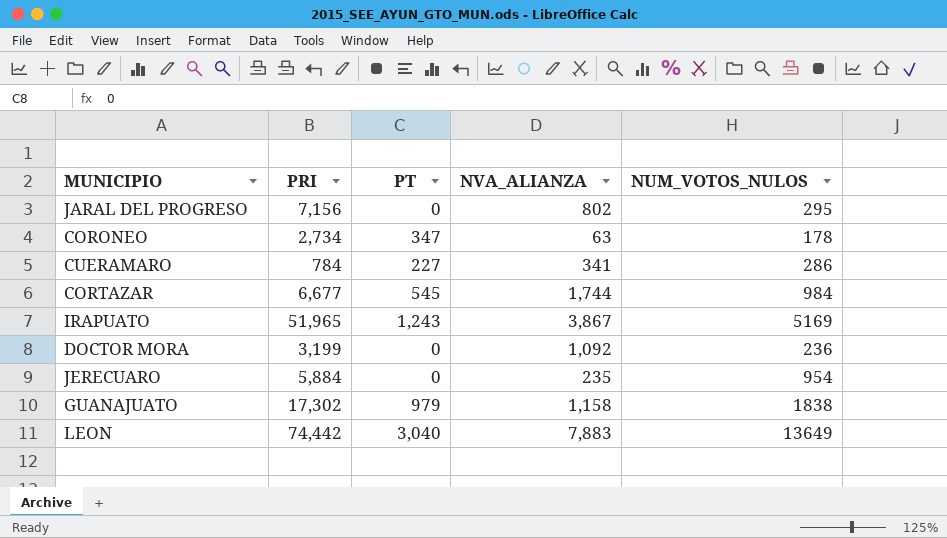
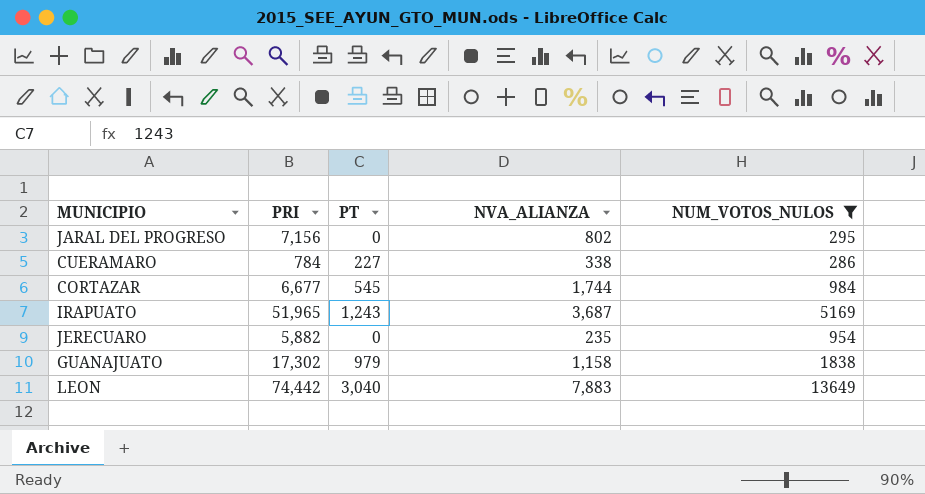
filter: none -> NUM_VOTOS_NULOS >= 286
CUERAMARO | NVA_ALIANZA: 341 -> 338
IRAPUATO | NVA_ALIANZA: 3,867 -> 3,687
JERECUARO | PRI: 5,884 -> 5,882

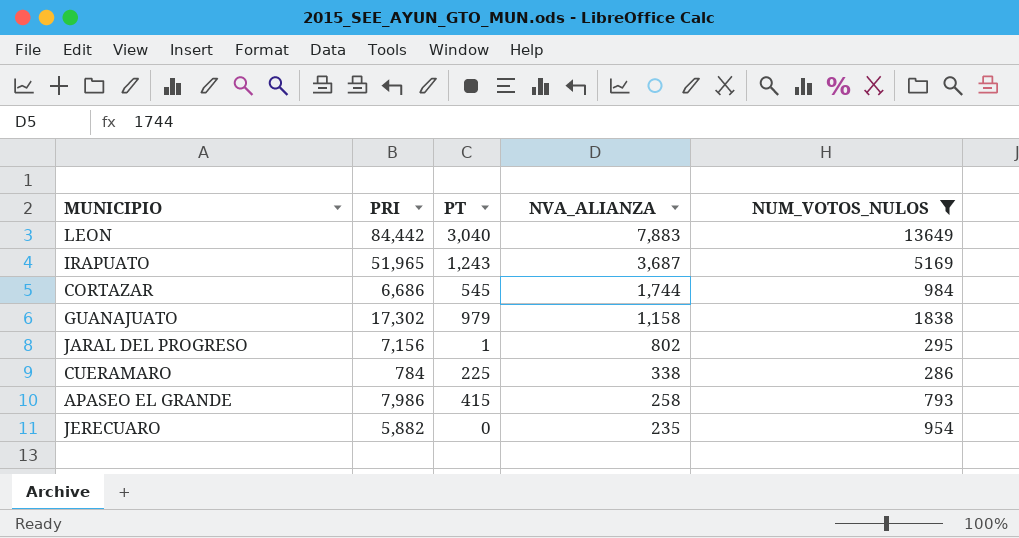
row order: none -> NVA_ALIANZA descending
LEON | PRI: 74,442 -> 84,442
CORTAZAR | PRI: 6,677 -> 6,686
JARAL DEL PROGRESO | PT: 0 -> 1
CUERAMARO | PT: 227 -> 225
row APASEO EL GRANDE: none -> 7,986 | 415 | 258 | 793

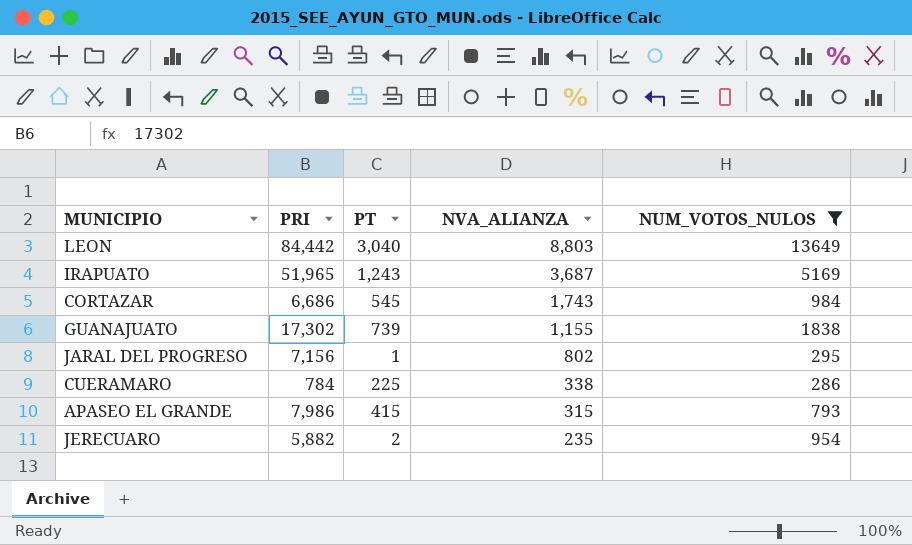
LEON | NVA_ALIANZA: 7,883 -> 8,803
CORTAZAR | NVA_ALIANZA: 1,744 -> 1,743
GUANAJUATO | PT: 979 -> 739
GUANAJUATO | NVA_ALIANZA: 1,158 -> 1,155
APASEO EL GRANDE | NVA_ALIANZA: 258 -> 315
JERECUARO | PT: 0 -> 2

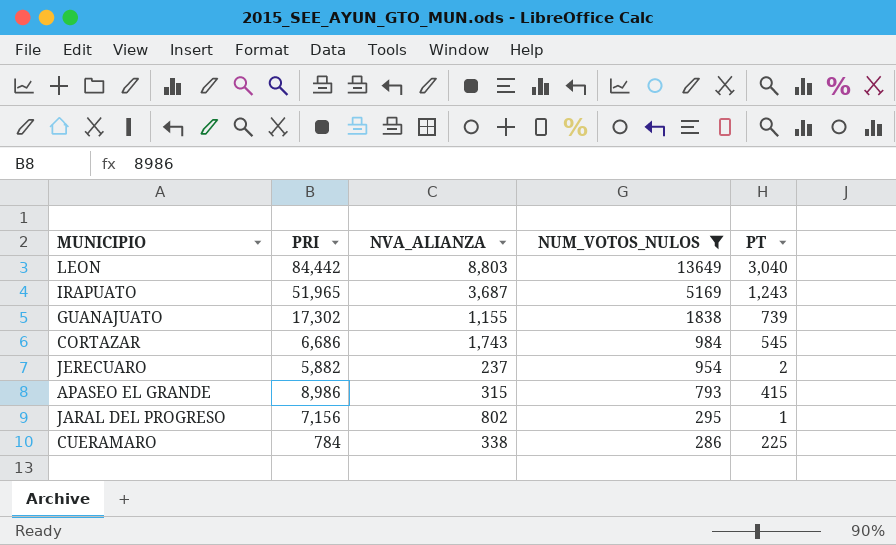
row order: NVA_ALIANZA descending -> NUM_VOTOS_NULOS descending
column PT | position: 3 -> 5
JERECUARO | NVA_ALIANZA: 235 -> 237
APASEO EL GRANDE | PRI: 7,986 -> 8,986

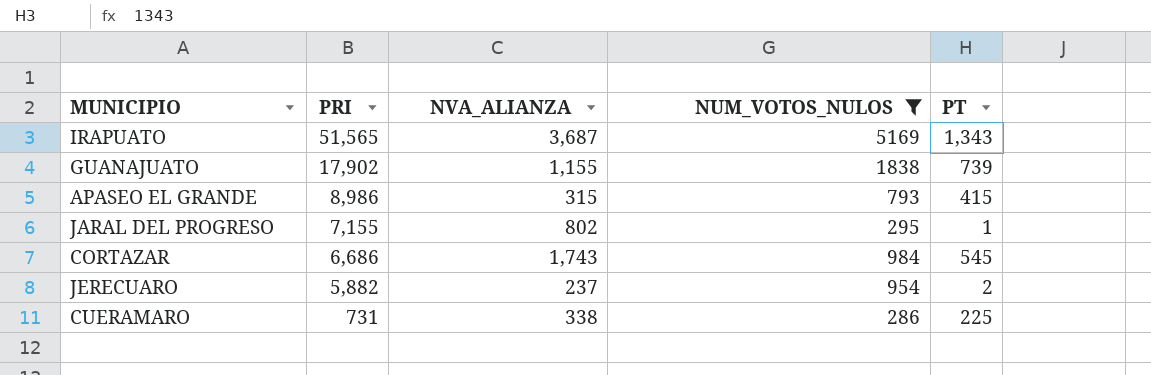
row order: NUM_VOTOS_NULOS descending -> PRI descending
row LEON: 84,442 | 8,803 | 13649 | 3,040 -> none
IRAPUATO | PRI: 51,965 -> 51,565
IRAPUATO | PT: 1,243 -> 1,343
GUANAJUATO | PRI: 17,302 -> 17,902
JARAL DEL PROGRESO | PRI: 7,156 -> 7,155
CUERAMARO | PRI: 784 -> 731

